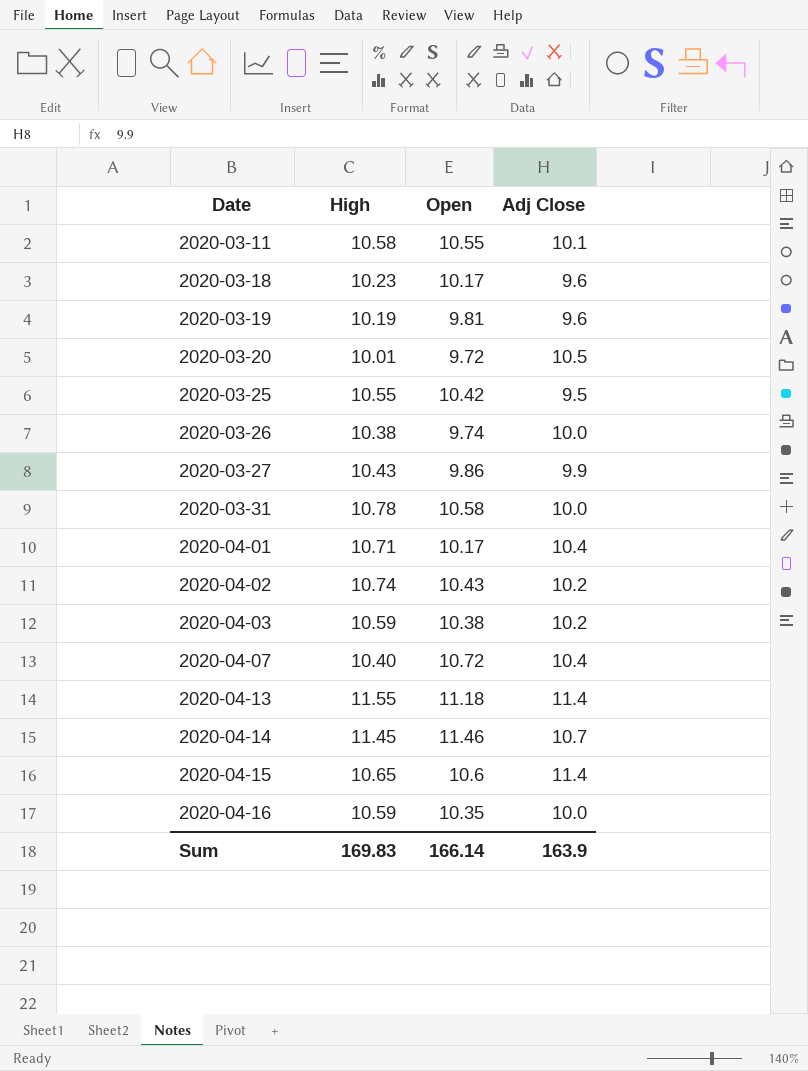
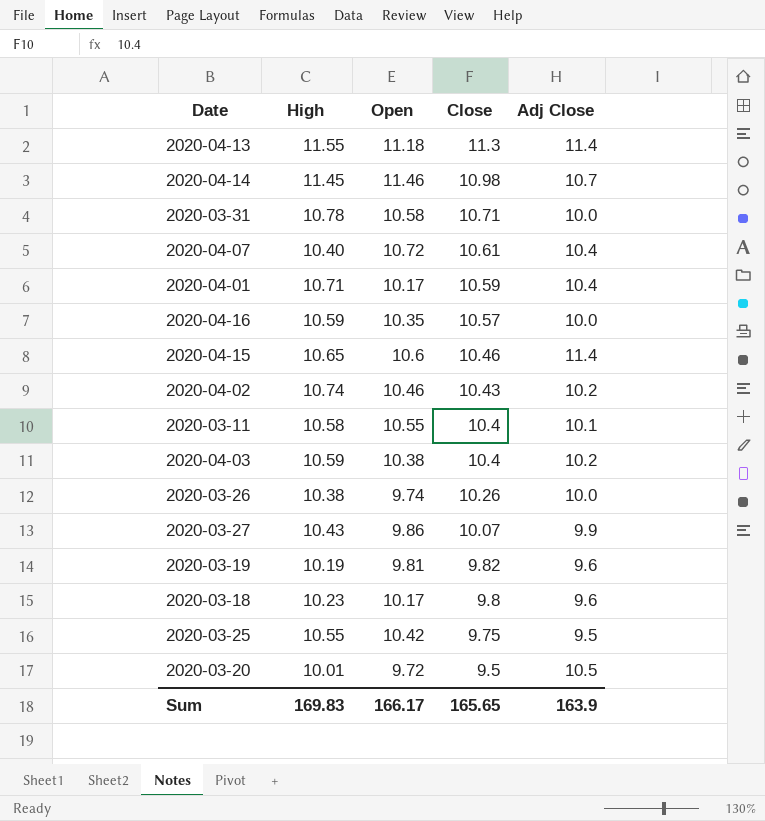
row order: Date ascending -> Close descending
column Close | position: none -> 4
2020-04-02 | Open: 10.43 -> 10.46
Sum | Open: 166.14 -> 166.17

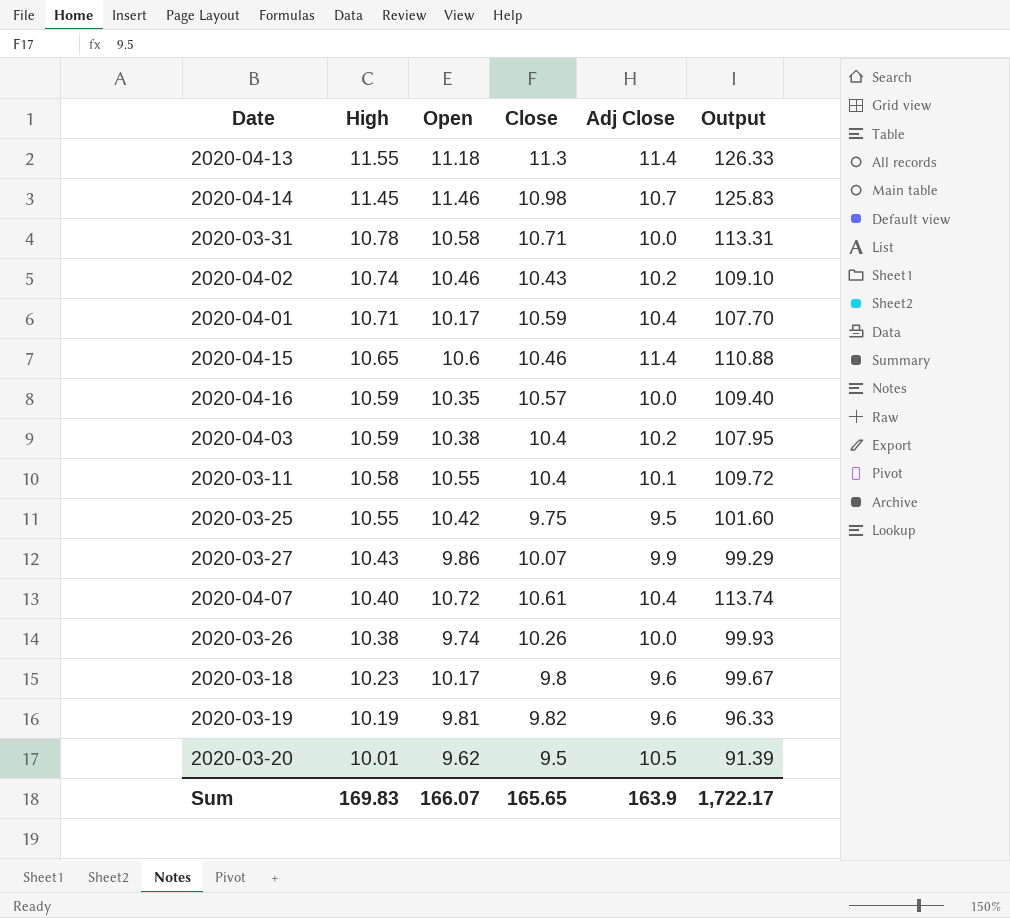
row order: Close descending -> High descending
column Output | formula: none -> [Open] * [Close]
2020-03-20 | Open: 9.72 -> 9.62
Sum | Open: 166.17 -> 166.07

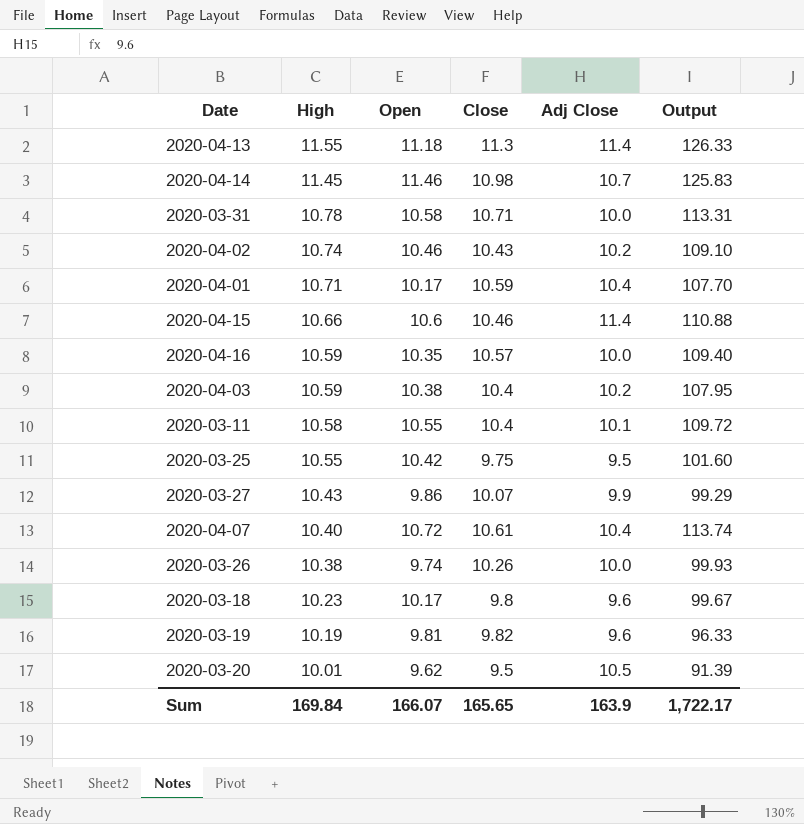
2020-04-15 | High: 10.65 -> 10.66
Sum | High: 169.83 -> 169.84

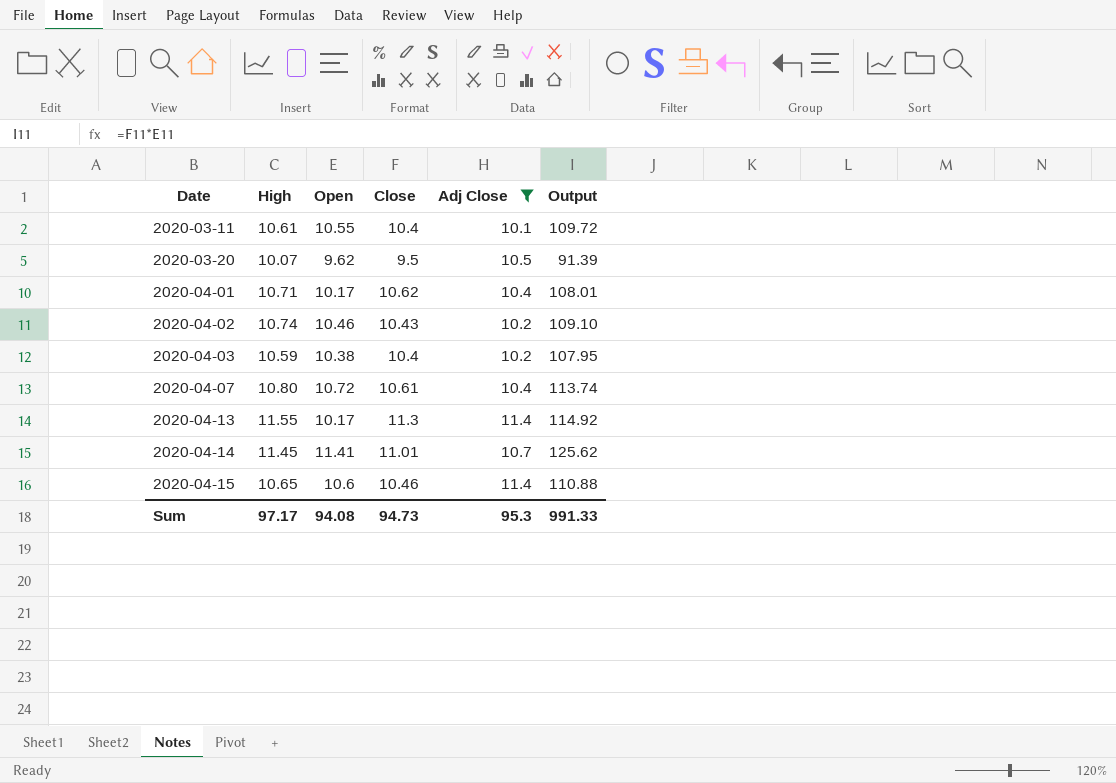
filter: none -> Adj Close >= 10.1
row order: High descending -> Date ascending
2020-03-11 | High: 10.58 -> 10.61
2020-03-20 | High: 10.01 -> 10.07
2020-04-01 | Close: 10.59 -> 10.62
2020-04-01 | Output: 107.70 -> 108.01
2020-04-07 | High: 10.40 -> 10.80
2020-04-13 | Open: 11.18 -> 10.17
2020-04-13 | Output: 126.33 -> 114.92
2020-04-14 | Open: 11.46 -> 11.41
2020-04-14 | Close: 10.98 -> 11.01
2020-04-14 | Output: 125.83 -> 125.62
2020-04-15 | High: 10.66 -> 10.65
Sum | High: 169.84 -> 97.17
Sum | Open: 166.07 -> 94.08
Sum | Close: 165.65 -> 94.73
Sum | Adj Close: 163.9 -> 95.3
Sum | Output: 1,722.17 -> 991.33

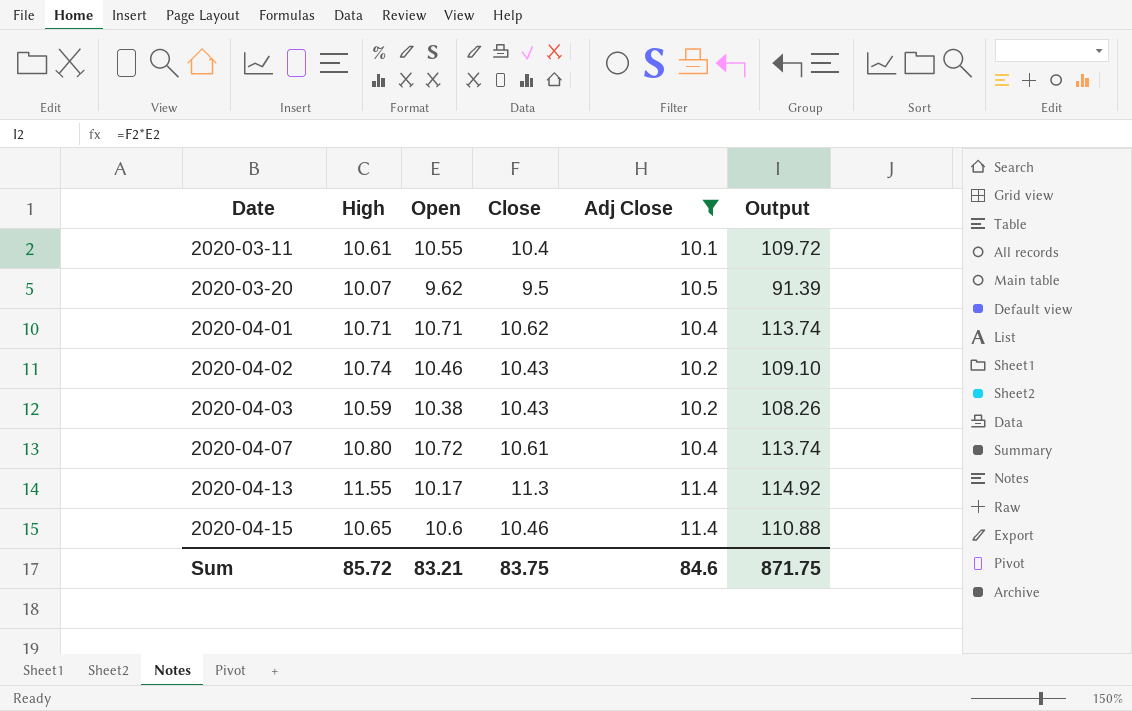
row 2020-04-14: 11.45 | 11.41 | 11.01 | 10.7 | 125.62 -> none
2020-04-01 | Open: 10.17 -> 10.71
2020-04-01 | Output: 108.01 -> 113.74
2020-04-03 | Close: 10.4 -> 10.43
2020-04-03 | Output: 107.95 -> 108.26
Sum | High: 97.17 -> 85.72
Sum | Open: 94.08 -> 83.21
Sum | Close: 94.73 -> 83.75
Sum | Adj Close: 95.3 -> 84.6
Sum | Output: 991.33 -> 871.75

